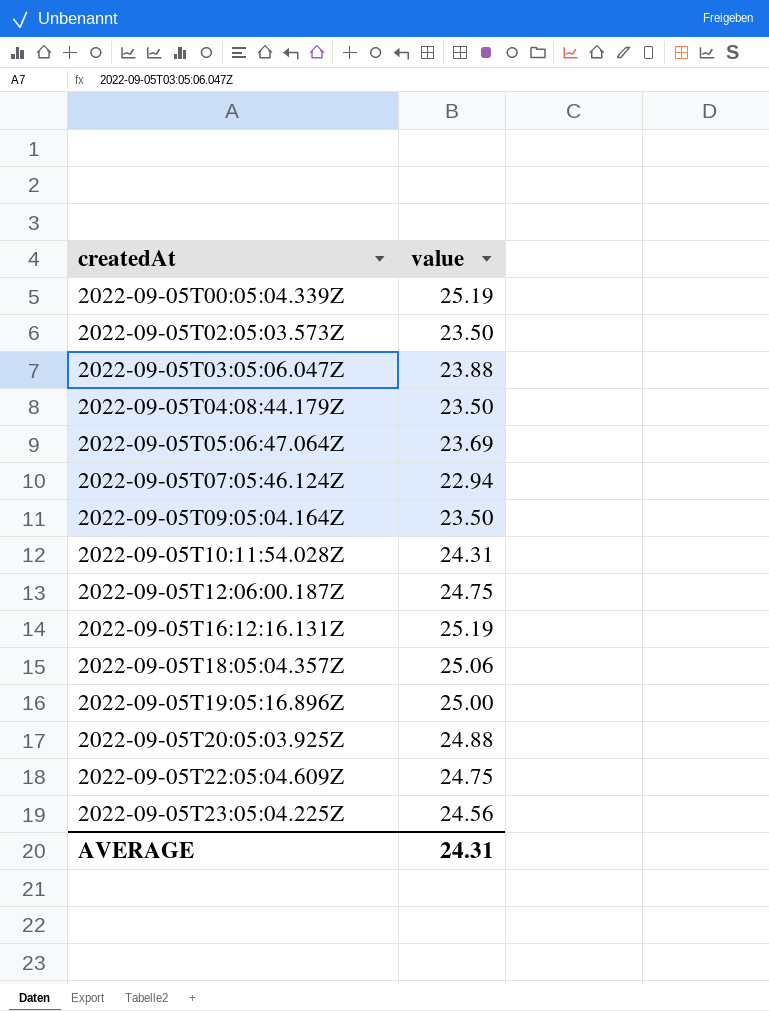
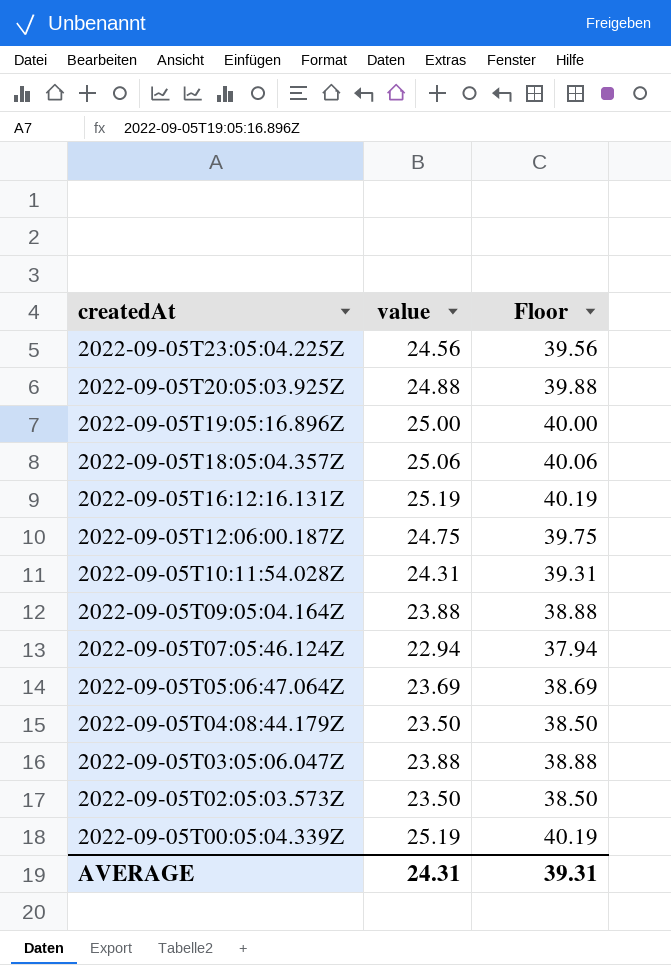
row order: createdAt ascending -> createdAt descending
column Floor | formula: none -> [value] + 15
row 2022-09-05T22:05:04.609Z: 24.75 -> none
2022-09-05T09:05:04.164Z | value: 23.50 -> 23.88

